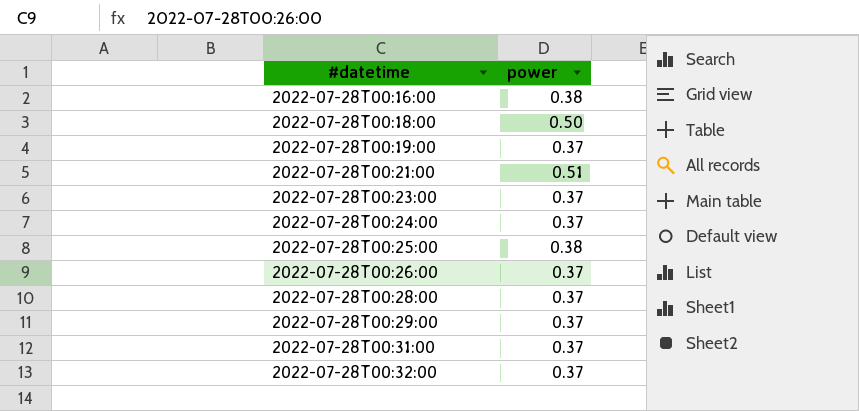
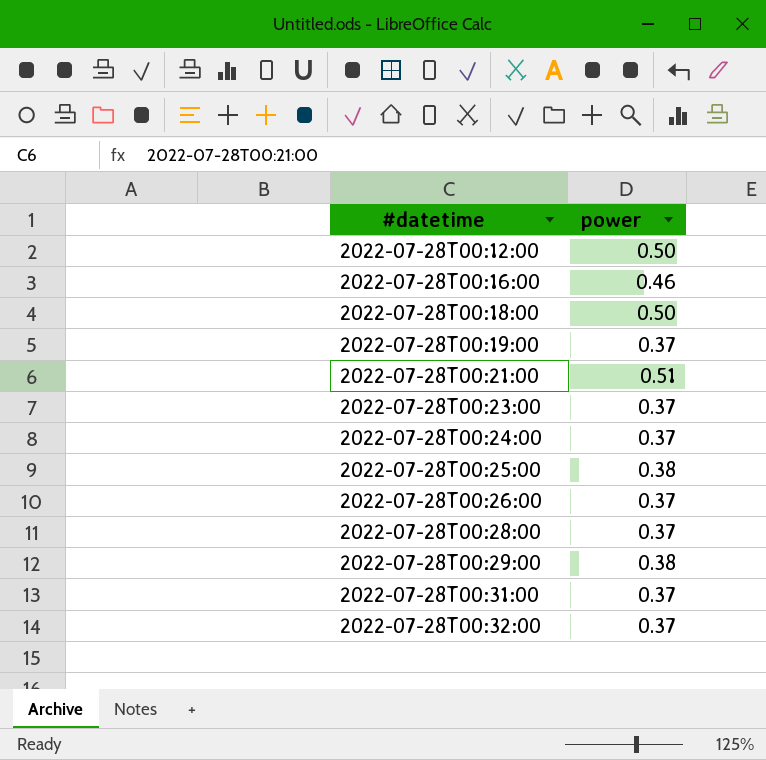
row 2022-07-28T00:12:00: none -> 0.50
2022-07-28T00:16:00 | power: 0.38 -> 0.46
2022-07-28T00:29:00 | power: 0.37 -> 0.38

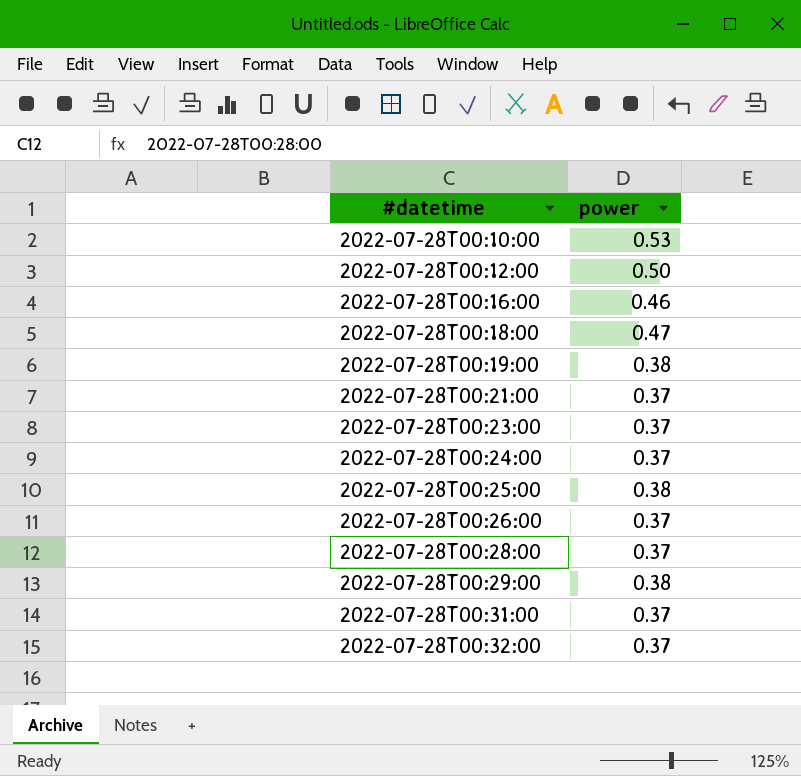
row 2022-07-28T00:10:00: none -> 0.53
2022-07-28T00:18:00 | power: 0.50 -> 0.47
2022-07-28T00:19:00 | power: 0.37 -> 0.38
2022-07-28T00:21:00 | power: 0.51 -> 0.37

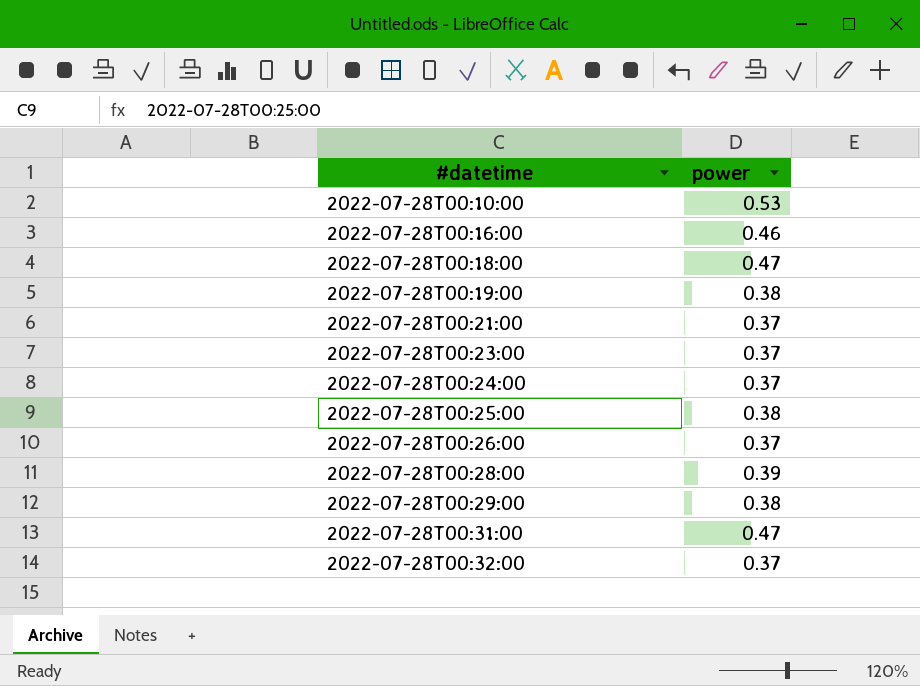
row 2022-07-28T00:12:00: 0.50 -> none
2022-07-28T00:28:00 | power: 0.37 -> 0.39
2022-07-28T00:31:00 | power: 0.37 -> 0.47

